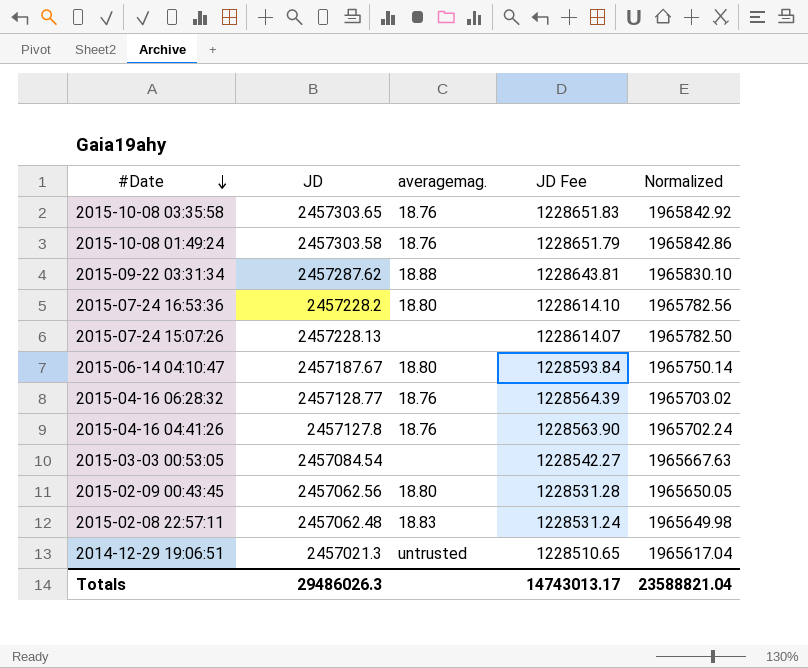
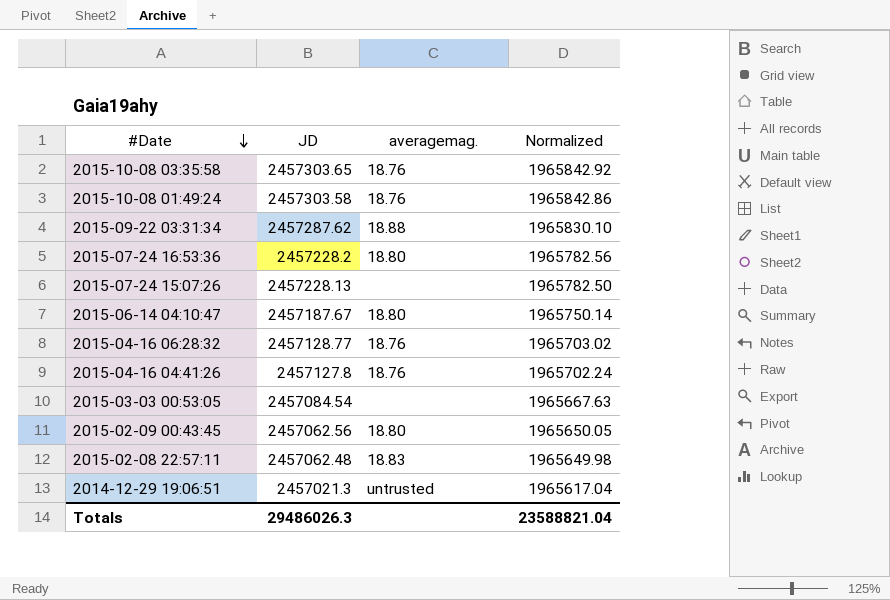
column JD Fee | formula: [JD] * 0.5 -> none

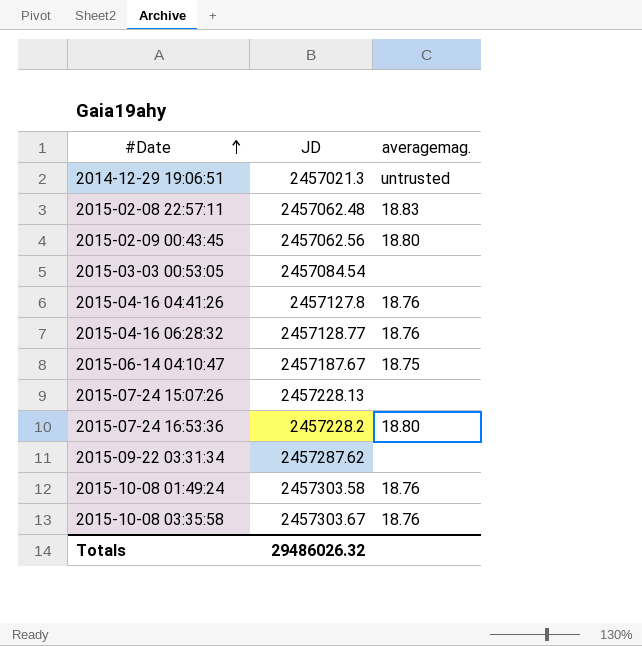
row order: #Date descending -> #Date ascending
column Normalized | formula: [JD] * 0.8 -> none
2015-06-14 04:10:47 | averagemag.: 18.80 -> 18.75
2015-09-22 03:31:34 | averagemag.: 18.88 -> none
2015-10-08 03:35:58 | JD: 2457303.65 -> 2457303.67
Totals | JD: 29486026.3 -> 29486026.32

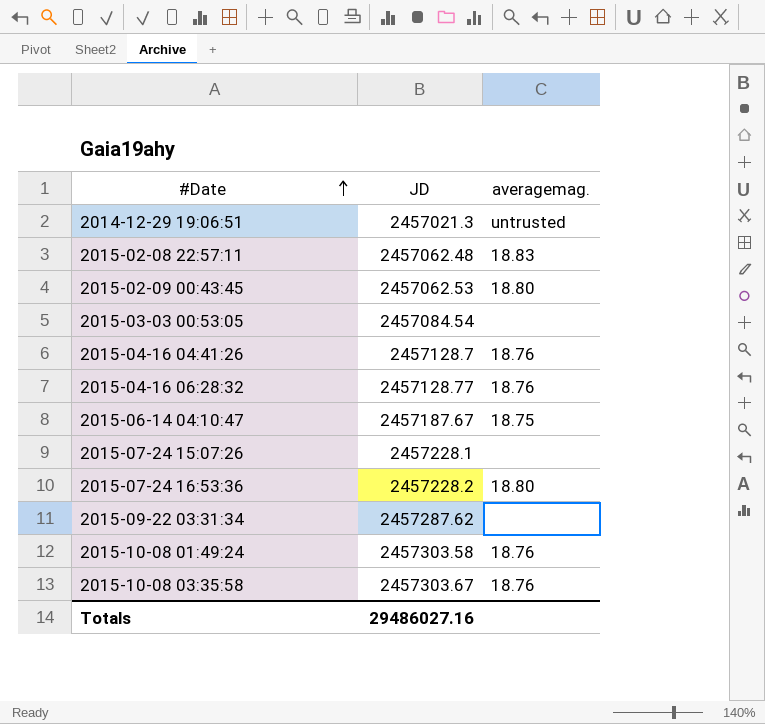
2015-02-09 00:43:45 | JD: 2457062.56 -> 2457062.53
2015-04-16 04:41:26 | JD: 2457127.8 -> 2457128.7
2015-07-24 15:07:26 | JD: 2457228.13 -> 2457228.1
Totals | JD: 29486026.32 -> 29486027.16

